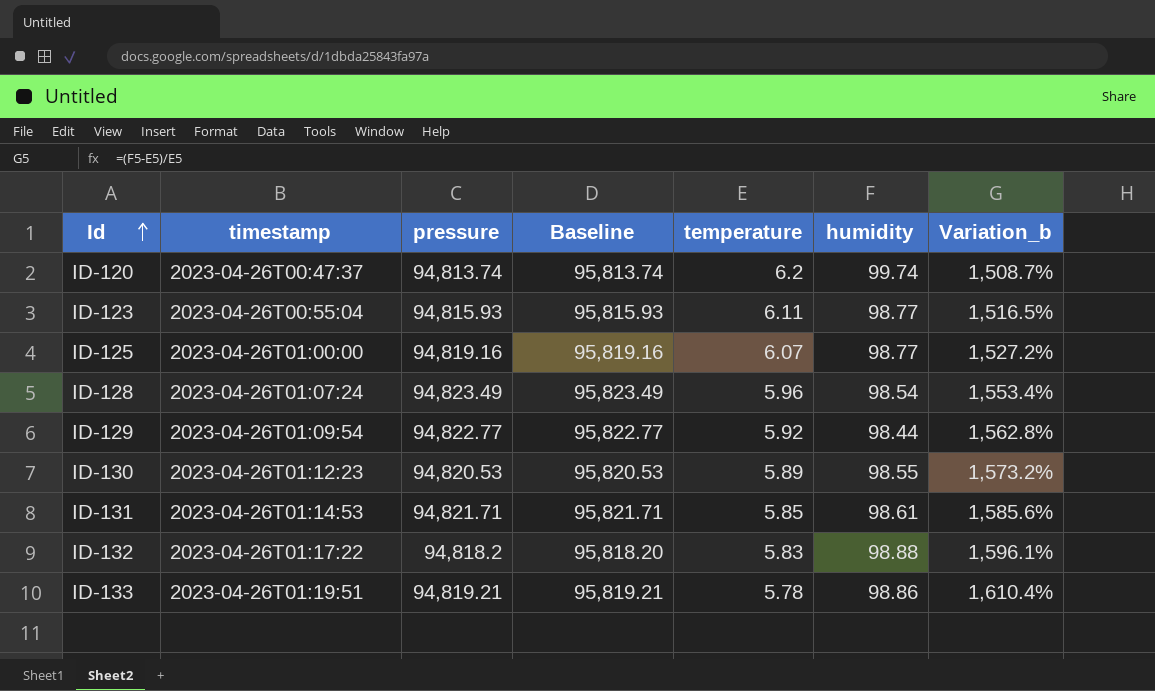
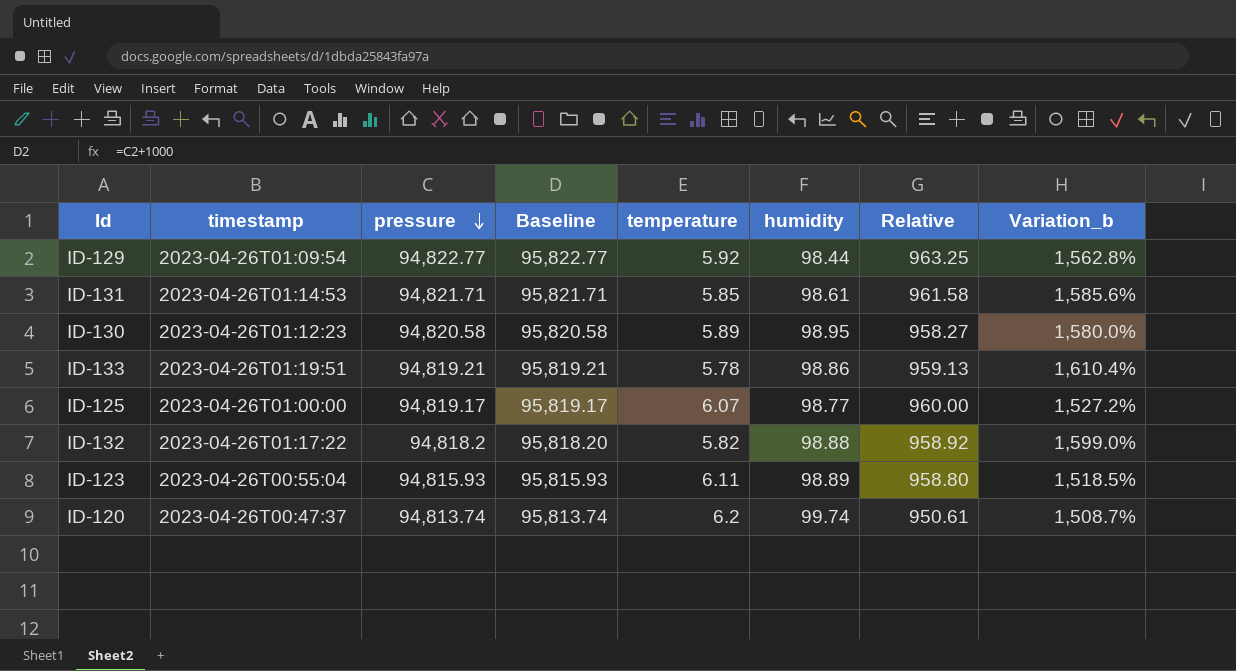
row order: Id ascending -> pressure descending
column Relative | formula: none -> [pressure] / [humidity]
row ID-128: 2023-04-26T01:07:24 | 94,823.49 | 95,823.49 | 5.96 | 98.54 | 1,553.4% -> none
ID-130 | pressure: 94,820.53 -> 94,820.58
ID-130 | Baseline: 95,820.53 -> 95,820.58
ID-130 | humidity: 98.55 -> 98.95
ID-130 | Variation_b: 1,573.2% -> 1,580.0%
ID-125 | pressure: 94,819.16 -> 94,819.17
ID-125 | Baseline: 95,819.16 -> 95,819.17
ID-132 | temperature: 5.83 -> 5.82
ID-132 | Variation_b: 1,596.1% -> 1,599.0%
ID-123 | humidity: 98.77 -> 98.89
ID-123 | Variation_b: 1,516.5% -> 1,518.5%

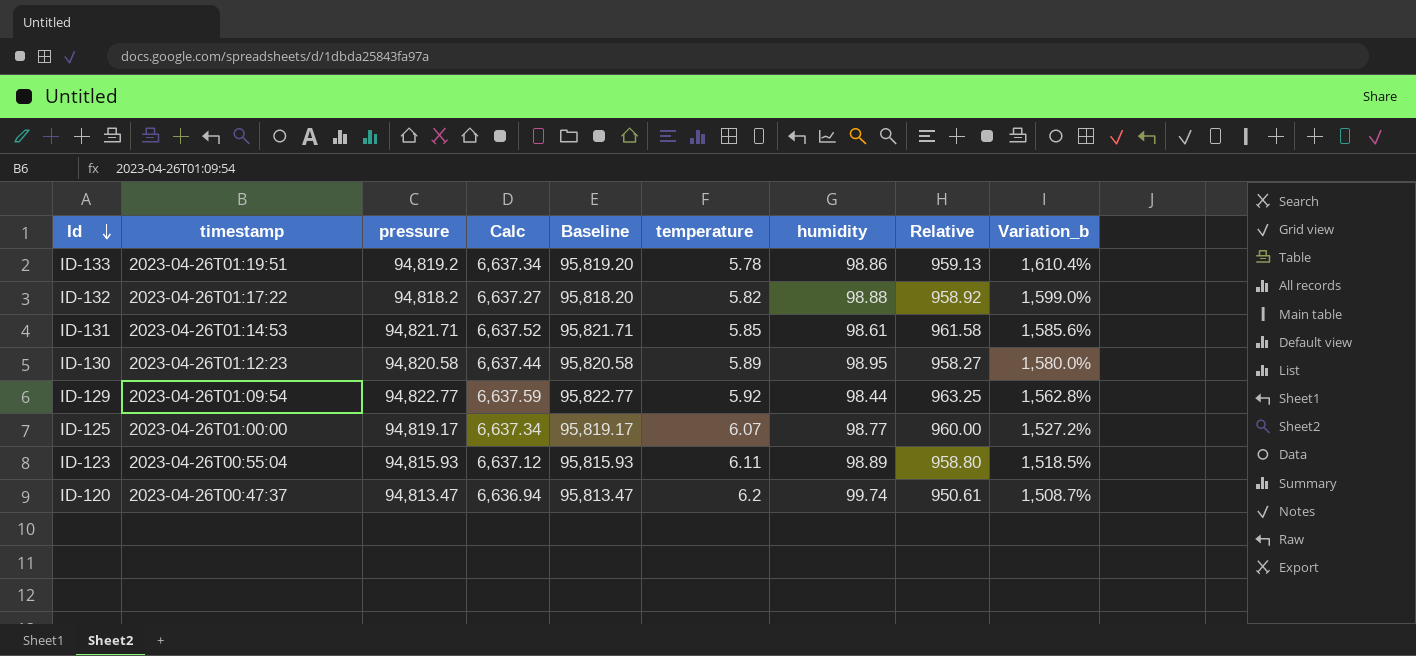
row order: pressure descending -> Id descending
column Calc | formula: none -> [pressure] * 0.07
ID-133 | pressure: 94,819.21 -> 94,819.2
ID-133 | Baseline: 95,819.21 -> 95,819.20
ID-120 | pressure: 94,813.74 -> 94,813.47
ID-120 | Baseline: 95,813.74 -> 95,813.47

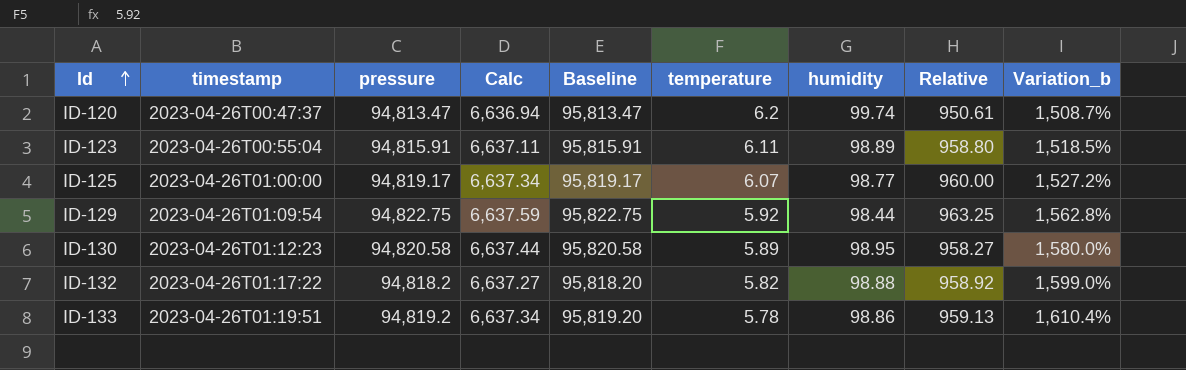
row order: Id descending -> Id ascending
row ID-131: 2023-04-26T01:14:53 | 94,821.71 | 6,637.52 | 95,821.71 | 5.85 | 98.61 | 961.58 | 1,585.6% -> none
ID-123 | pressure: 94,815.93 -> 94,815.91
ID-123 | Calc: 6,637.12 -> 6,637.11
ID-123 | Baseline: 95,815.93 -> 95,815.91
ID-129 | pressure: 94,822.77 -> 94,822.75
ID-129 | Baseline: 95,822.77 -> 95,822.75

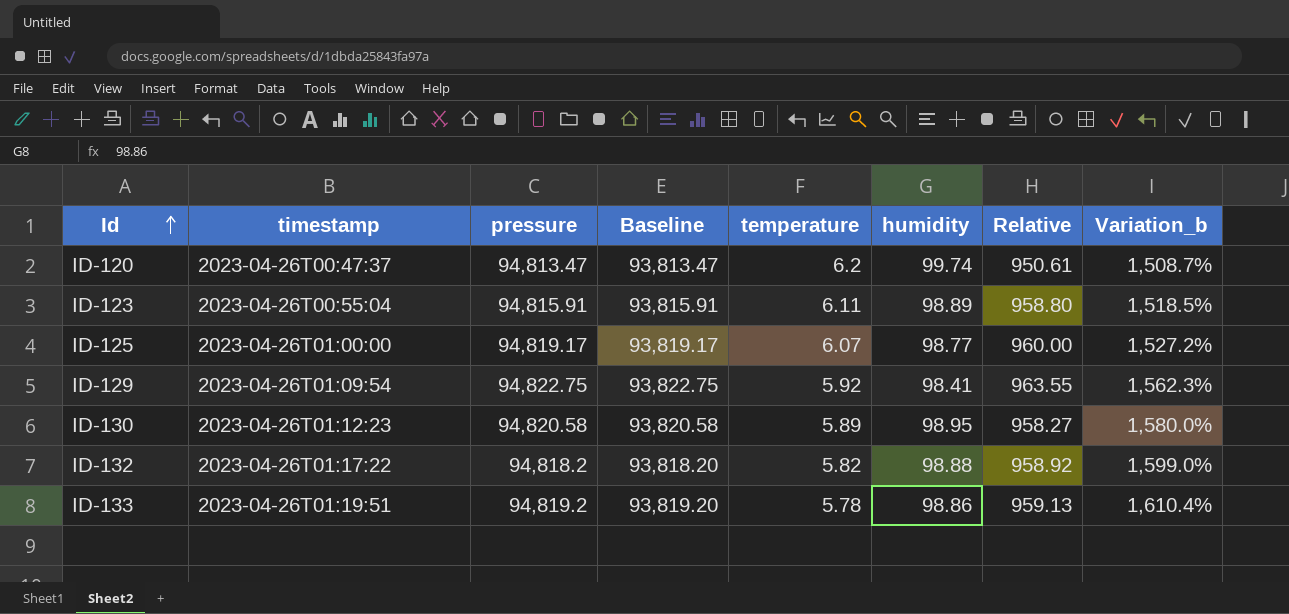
column Calc | formula: [pressure] * 0.07 -> none
column Baseline | formula: [pressure] + 1000 -> [pressure] - 1000
ID-129 | humidity: 98.44 -> 98.41
ID-129 | Relative: 963.25 -> 963.55
ID-129 | Variation_b: 1,562.8% -> 1,562.3%

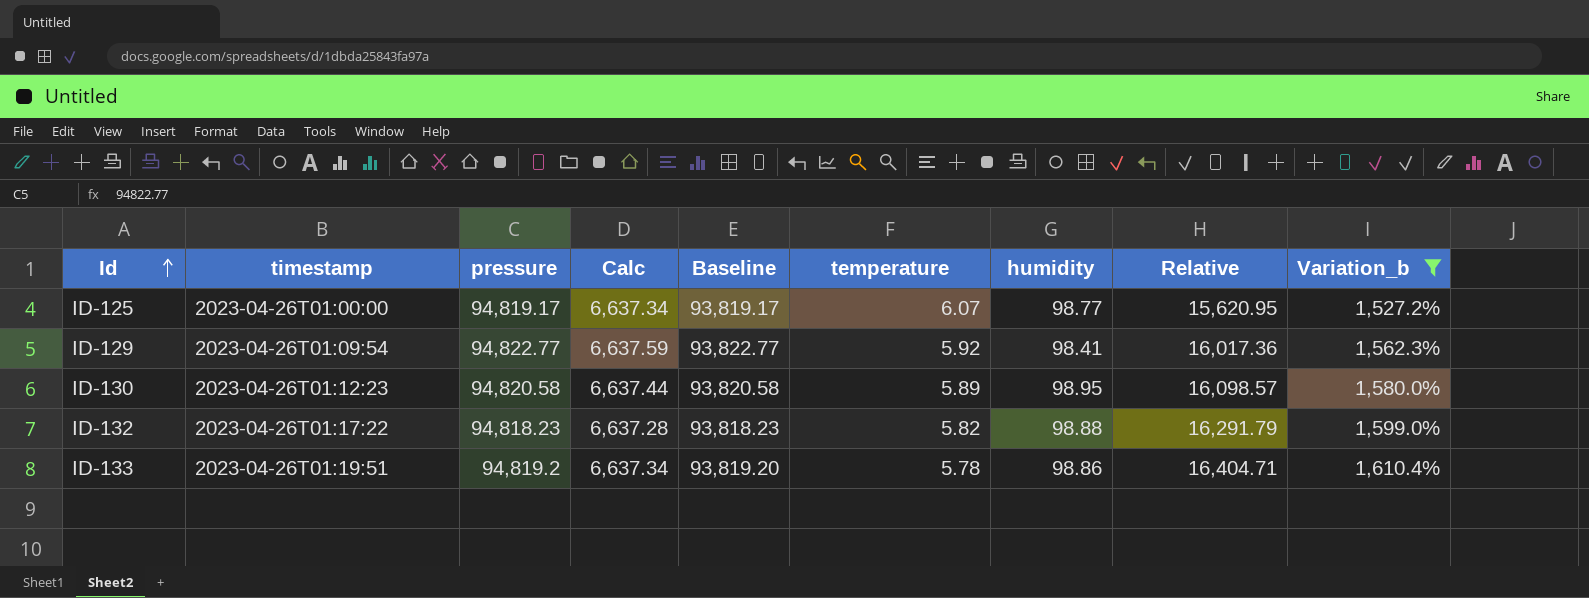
filter: none -> Variation_b >= 1,527.2%
column Calc | formula: none -> [pressure] * 0.07
column Relative | formula: [pressure] / [humidity] -> [pressure] / [temperature]
ID-129 | pressure: 94,822.75 -> 94,822.77
ID-129 | Baseline: 93,822.75 -> 93,822.77
ID-132 | pressure: 94,818.2 -> 94,818.23
ID-132 | Baseline: 93,818.20 -> 93,818.23

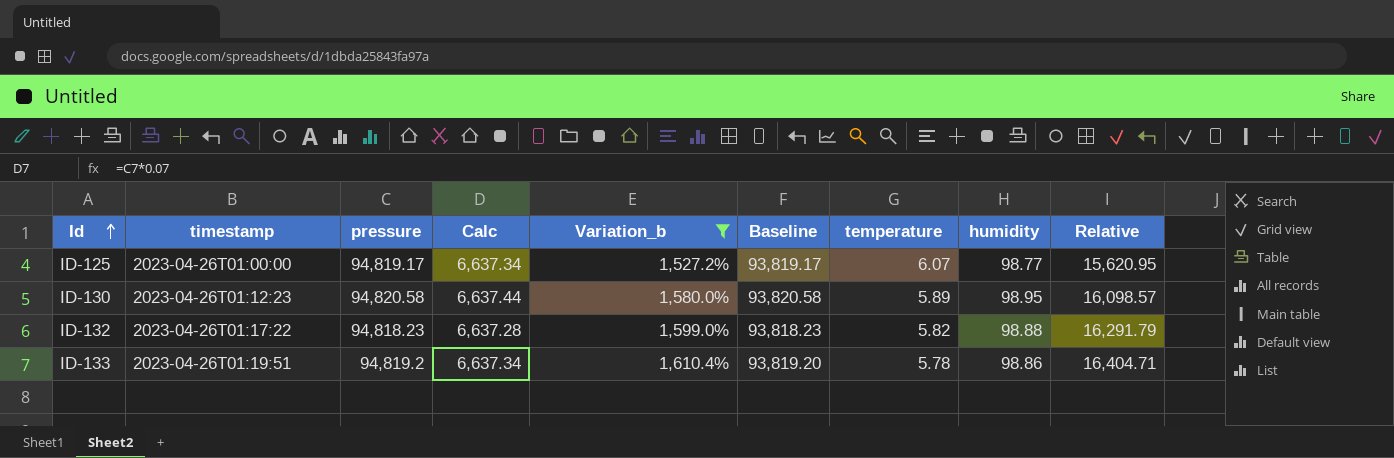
column Variation_b | position: 9 -> 5
row ID-129: 2023-04-26T01:09:54 | 94,822.77 | 6,637.59 | 93,822.77 | 5.92 | 98.41 | 16,017.36 | 1,562.3% -> none

